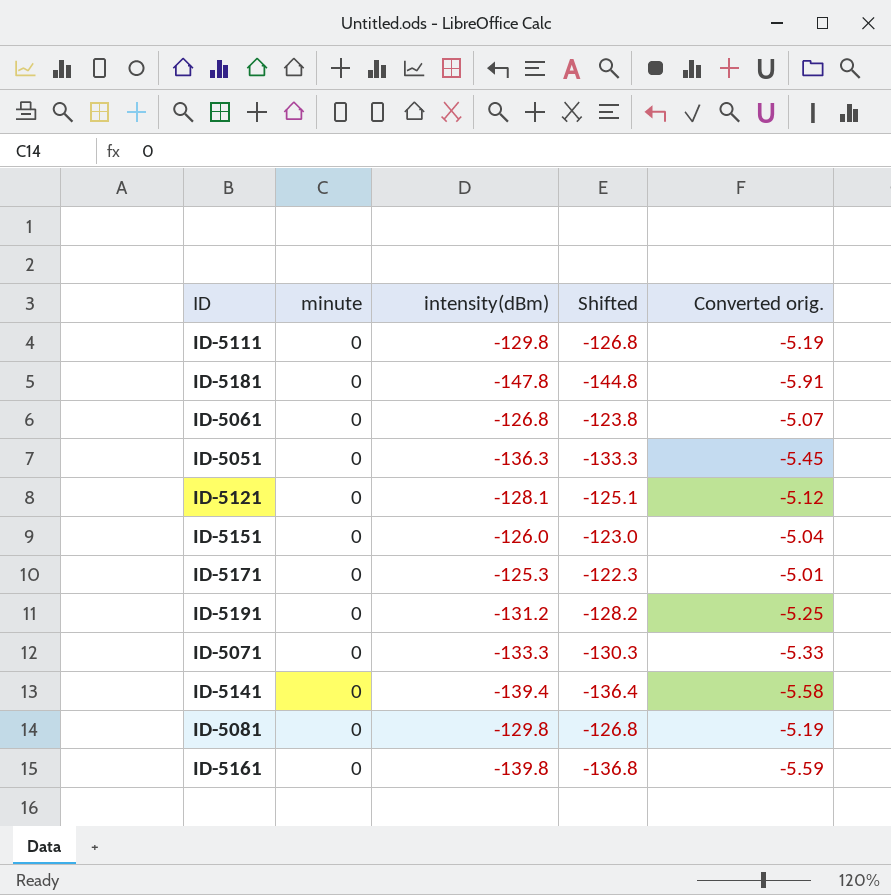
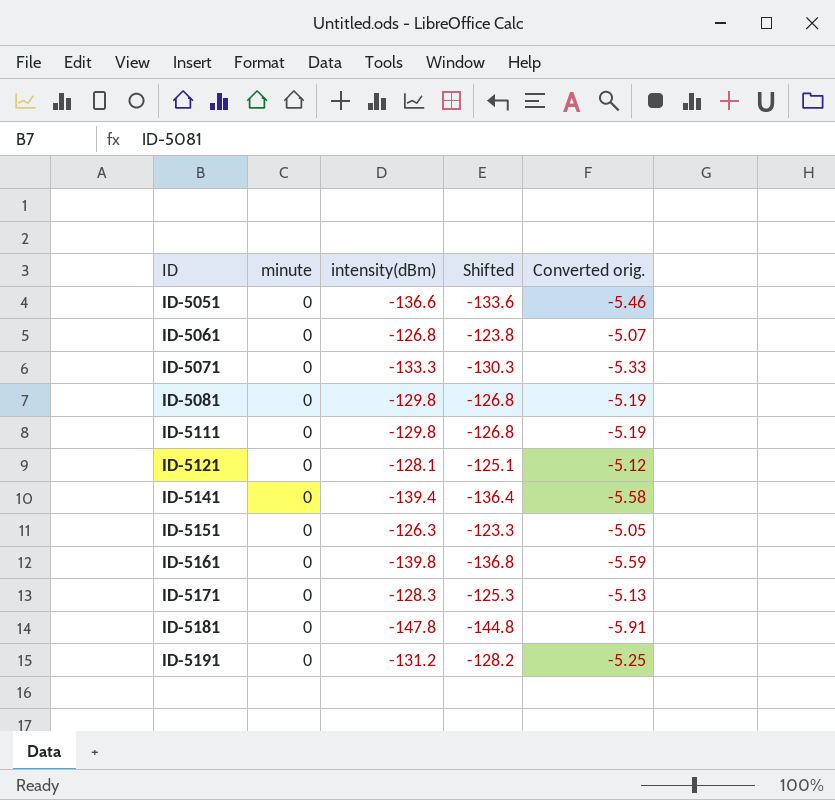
row order: none -> ID ascending
ID-5051 | intensity(dBm): -136.3 -> -136.6
ID-5051 | Shifted: -133.3 -> -133.6
ID-5051 | Converted orig.: -5.45 -> -5.46
ID-5151 | intensity(dBm): -126.0 -> -126.3
ID-5151 | Shifted: -123.0 -> -123.3
ID-5151 | Converted orig.: -5.04 -> -5.05
ID-5171 | intensity(dBm): -125.3 -> -128.3
ID-5171 | Shifted: -122.3 -> -125.3
ID-5171 | Converted orig.: -5.01 -> -5.13

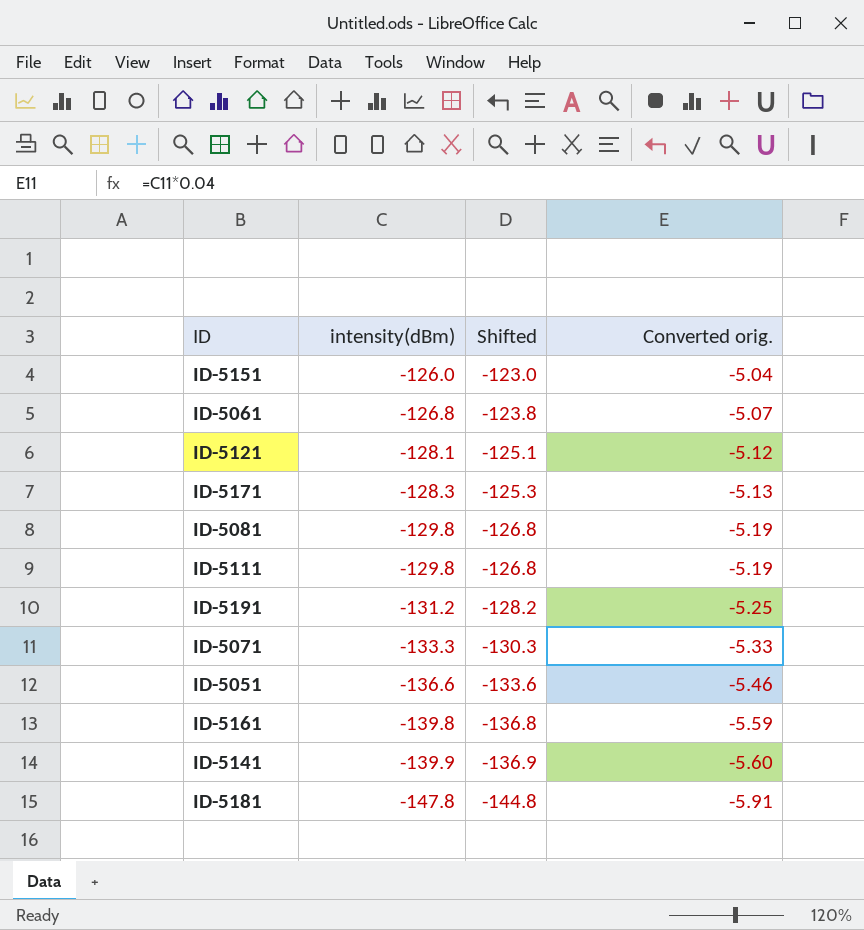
row order: ID ascending -> intensity(dBm) descending
column minute | position: 2 -> none
ID-5151 | intensity(dBm): -126.3 -> -126.0
ID-5151 | Shifted: -123.3 -> -123.0
ID-5151 | Converted orig.: -5.05 -> -5.04
ID-5141 | intensity(dBm): -139.4 -> -139.9
ID-5141 | Shifted: -136.4 -> -136.9
ID-5141 | Converted orig.: -5.58 -> -5.60

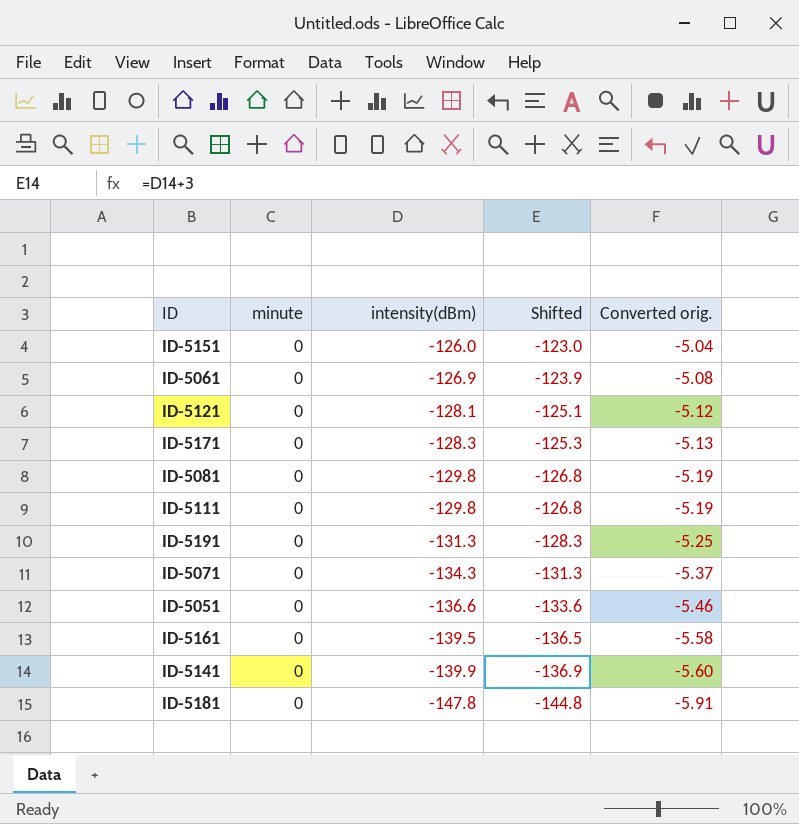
column minute | position: none -> 2
ID-5061 | intensity(dBm): -126.8 -> -126.9
ID-5061 | Shifted: -123.8 -> -123.9
ID-5061 | Converted orig.: -5.07 -> -5.08
ID-5191 | intensity(dBm): -131.2 -> -131.3
ID-5191 | Shifted: -128.2 -> -128.3
ID-5071 | intensity(dBm): -133.3 -> -134.3
ID-5071 | Shifted: -130.3 -> -131.3
ID-5071 | Converted orig.: -5.33 -> -5.37
ID-5161 | intensity(dBm): -139.8 -> -139.5
ID-5161 | Shifted: -136.8 -> -136.5
ID-5161 | Converted orig.: -5.59 -> -5.58

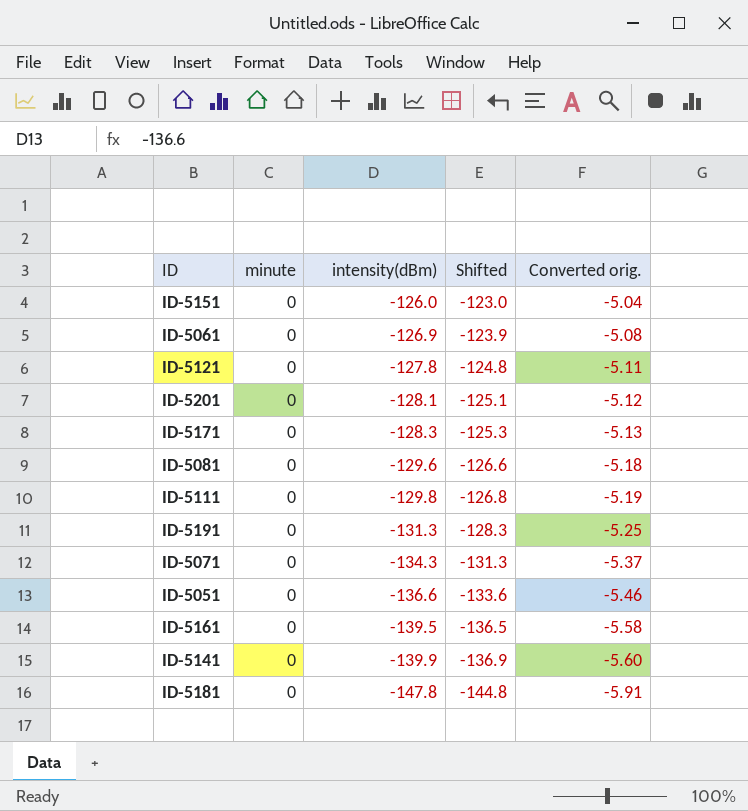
ID-5121 | intensity(dBm): -128.1 -> -127.8
ID-5121 | Shifted: -125.1 -> -124.8
ID-5121 | Converted orig.: -5.12 -> -5.11
row ID-5201: none -> 0 | -128.1 | -125.1 | -5.12
ID-5081 | intensity(dBm): -129.8 -> -129.6
ID-5081 | Shifted: -126.8 -> -126.6
ID-5081 | Converted orig.: -5.19 -> -5.18

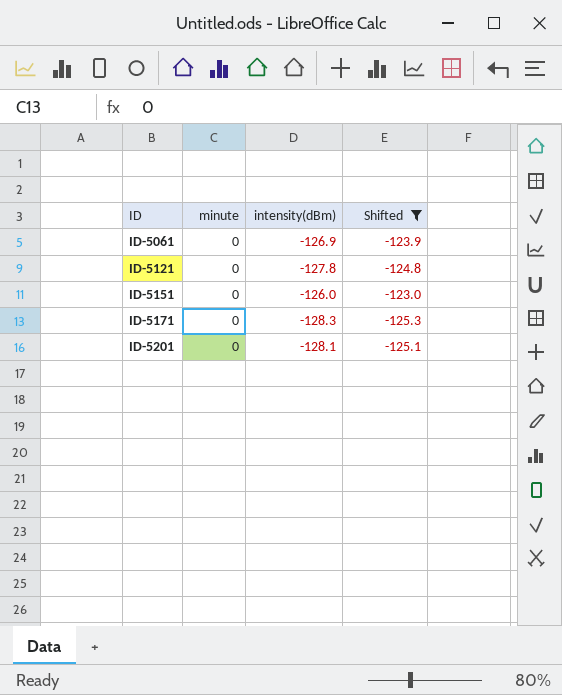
filter: none -> Shifted >= -125.3
row order: intensity(dBm) descending -> ID ascending
column Converted orig. | formula: [intensity(dBm)] * 0.04 -> none

